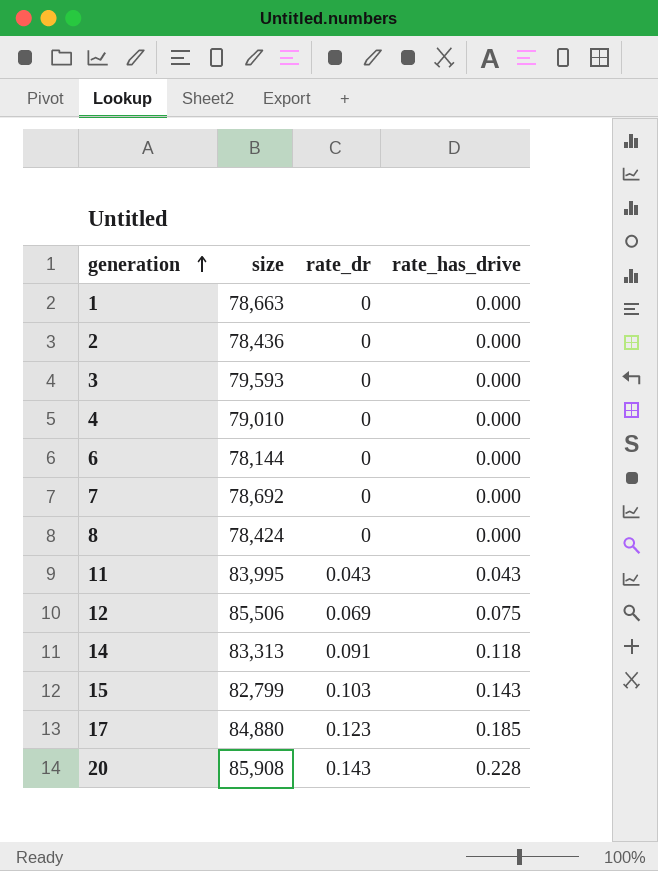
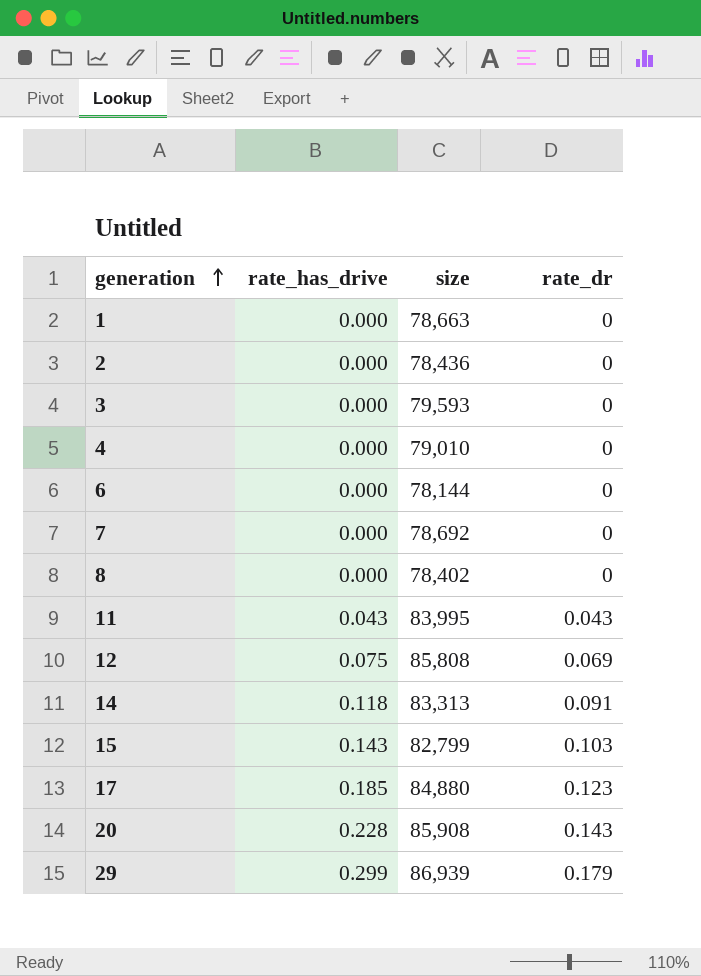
column rate_has_drive | position: 4 -> 2
8 | size: 78,424 -> 78,402
12 | size: 85,506 -> 85,808
row 29: none -> 0.299 | 86,939 | 0.179

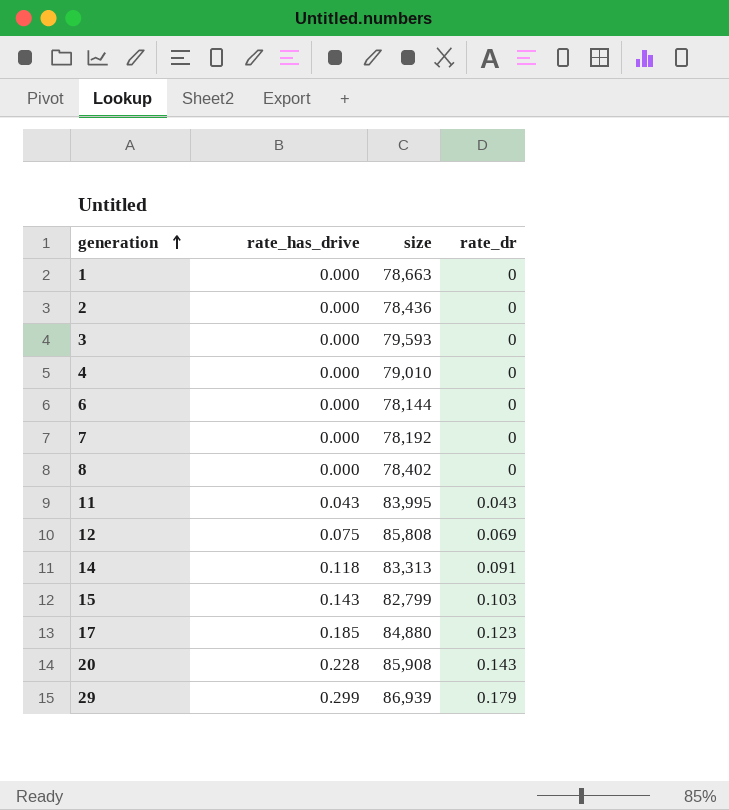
7 | size: 78,692 -> 78,192

